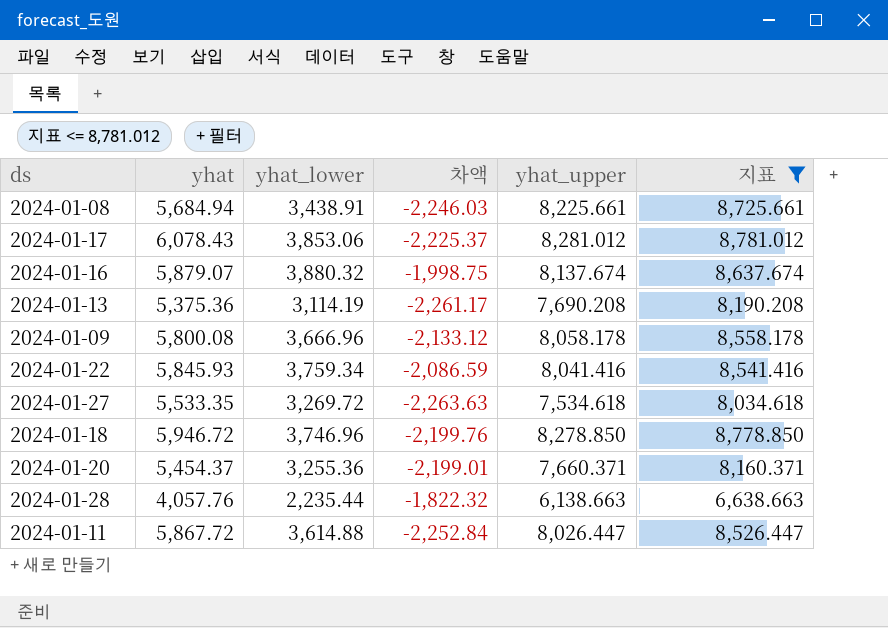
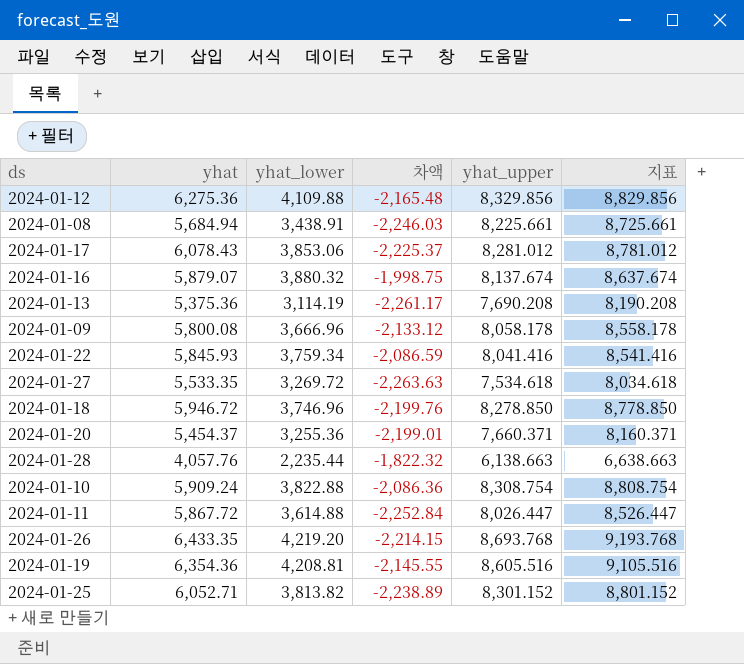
filter: 지표 <= 8,781.012 -> none

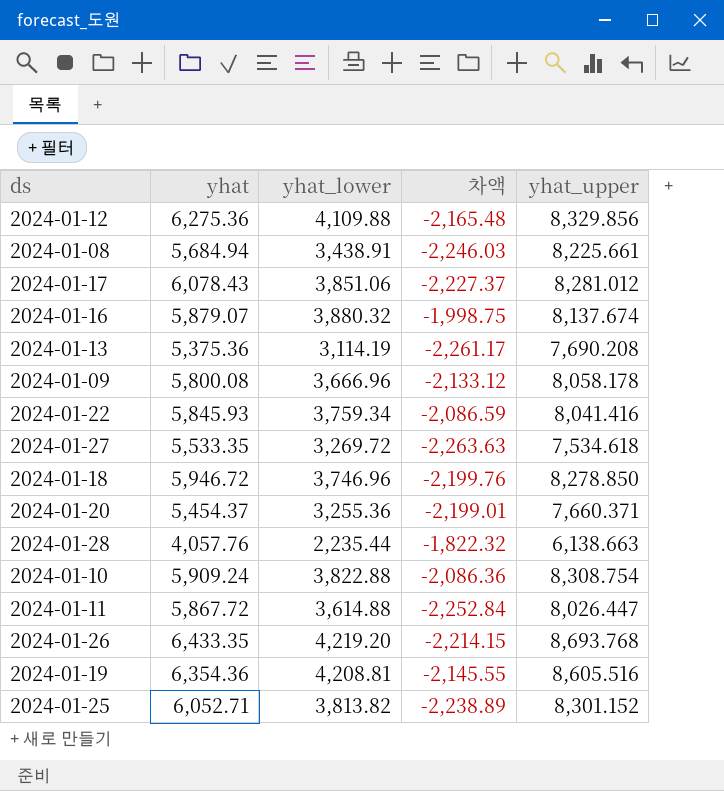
column 지표 | formula: [yhat_upper] + 500 -> none
2024-01-17 | yhat_lower: 3,853.06 -> 3,851.06
2024-01-17 | 차액: -2,225.37 -> -2,227.37

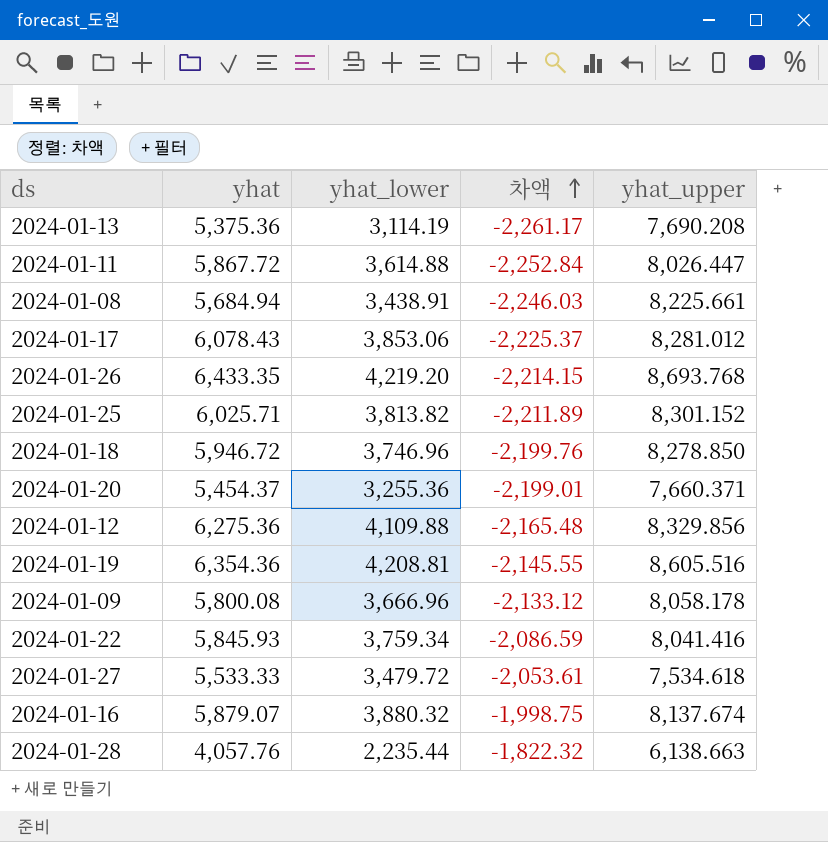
row order: none -> 차액 ascending
row 2024-01-10: 5,909.24 | 3,822.88 | -2,086.36 | 8,308.754 -> none
2024-01-17 | yhat_lower: 3,851.06 -> 3,853.06
2024-01-17 | 차액: -2,227.37 -> -2,225.37
2024-01-25 | yhat: 6,052.71 -> 6,025.71
2024-01-25 | 차액: -2,238.89 -> -2,211.89
2024-01-27 | yhat: 5,533.35 -> 5,533.33
2024-01-27 | yhat_lower: 3,269.72 -> 3,479.72
2024-01-27 | 차액: -2,263.63 -> -2,053.61

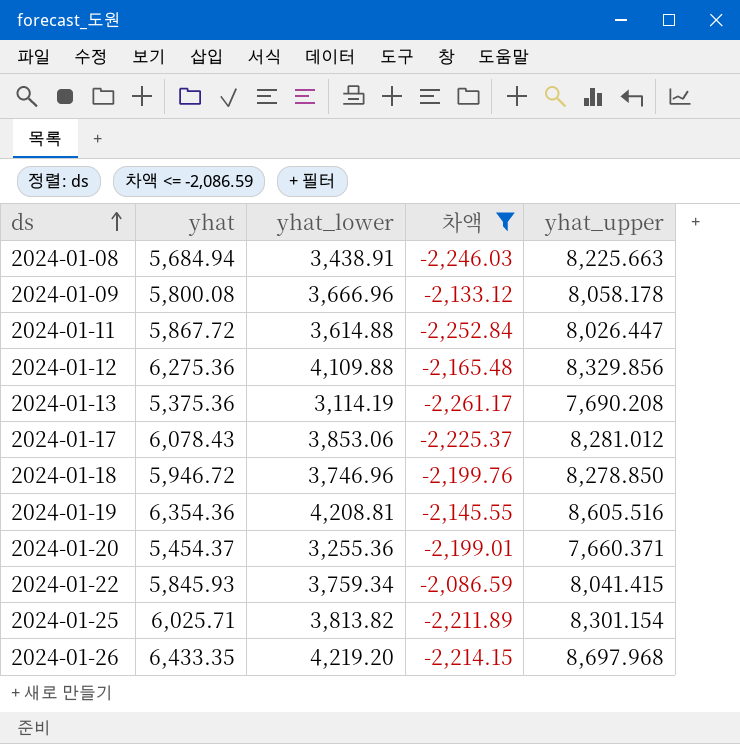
filter: none -> 차액 <= -2,086.59
row order: 차액 ascending -> ds ascending
2024-01-08 | yhat_upper: 8,225.661 -> 8,225.663
2024-01-22 | yhat_upper: 8,041.416 -> 8,041.415
2024-01-25 | yhat_upper: 8,301.152 -> 8,301.154
2024-01-26 | yhat_upper: 8,693.768 -> 8,697.968

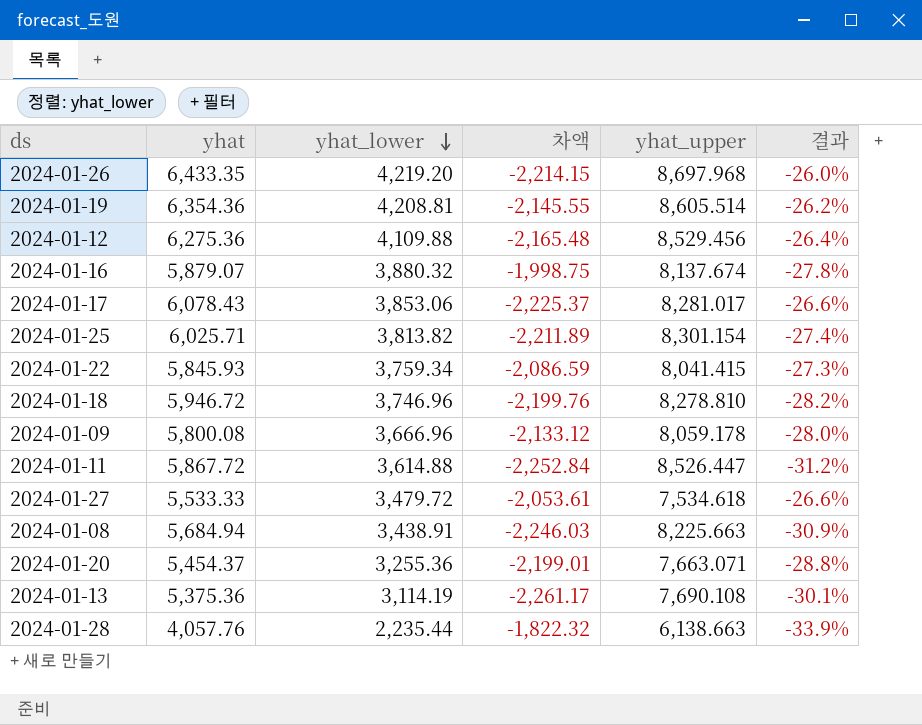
filter: 차액 <= -2,086.59 -> none
row order: ds ascending -> yhat_lower descending
column 결과 | formula: none -> ([yhat] - [yhat_upper]) / [yhat_upper]
2024-01-19 | yhat_upper: 8,605.516 -> 8,605.514
2024-01-12 | yhat_upper: 8,329.856 -> 8,529.456
2024-01-17 | yhat_upper: 8,281.012 -> 8,281.017
2024-01-18 | yhat_upper: 8,278.850 -> 8,278.810
2024-01-09 | yhat_upper: 8,058.178 -> 8,059.178
2024-01-11 | yhat_upper: 8,026.447 -> 8,526.447
2024-01-20 | yhat_upper: 7,660.371 -> 7,663.071
2024-01-13 | yhat_upper: 7,690.208 -> 7,690.108

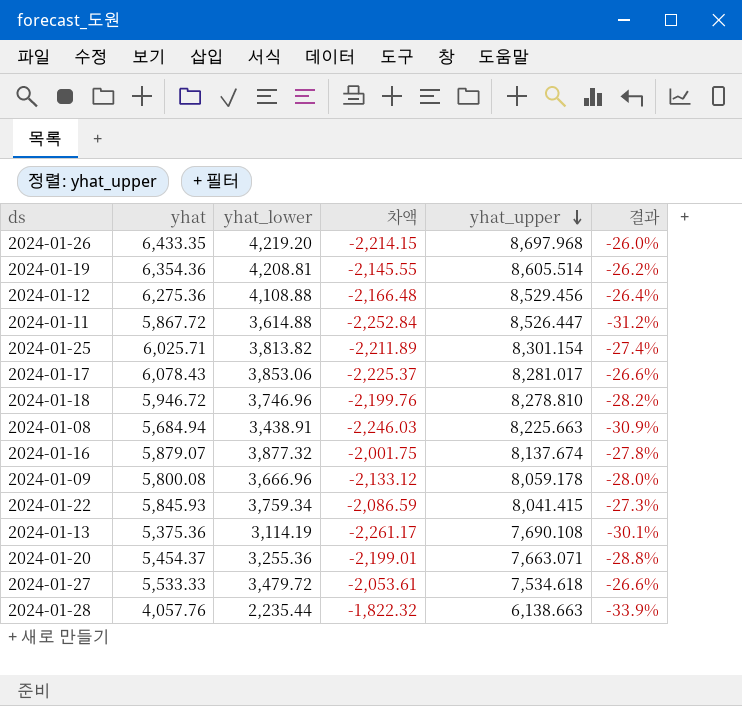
row order: yhat_lower descending -> yhat_upper descending
2024-01-12 | yhat_lower: 4,109.88 -> 4,108.88
2024-01-12 | 차액: -2,165.48 -> -2,166.48
2024-01-16 | yhat_lower: 3,880.32 -> 3,877.32
2024-01-16 | 차액: -1,998.75 -> -2,001.75

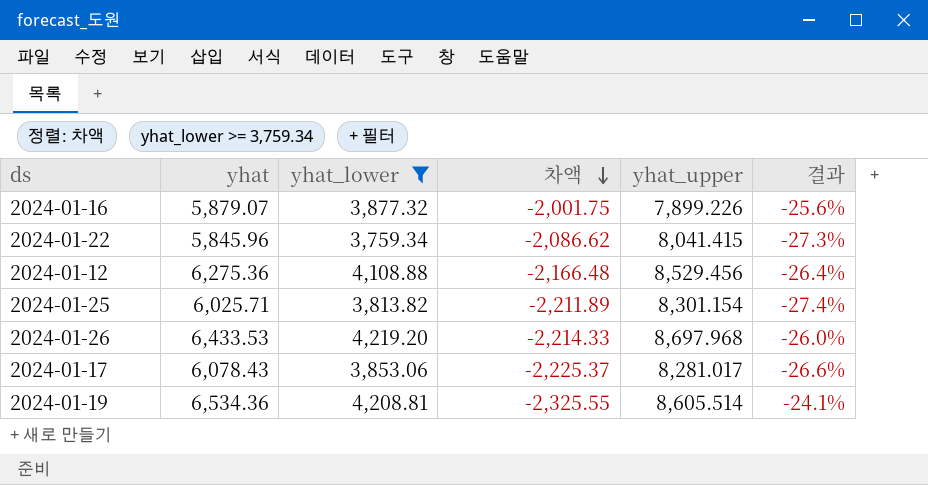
filter: none -> yhat_lower >= 3,759.34
row order: yhat_upper descending -> 차액 descending
2024-01-16 | yhat_upper: 8,137.674 -> 7,899.226
2024-01-16 | 결과: -27.8% -> -25.6%
2024-01-22 | yhat: 5,845.93 -> 5,845.96
2024-01-22 | 차액: -2,086.59 -> -2,086.62
2024-01-26 | yhat: 6,433.35 -> 6,433.53
2024-01-26 | 차액: -2,214.15 -> -2,214.33
2024-01-19 | yhat: 6,354.36 -> 6,534.36
2024-01-19 | 차액: -2,145.55 -> -2,325.55
2024-01-19 | 결과: -26.2% -> -24.1%

